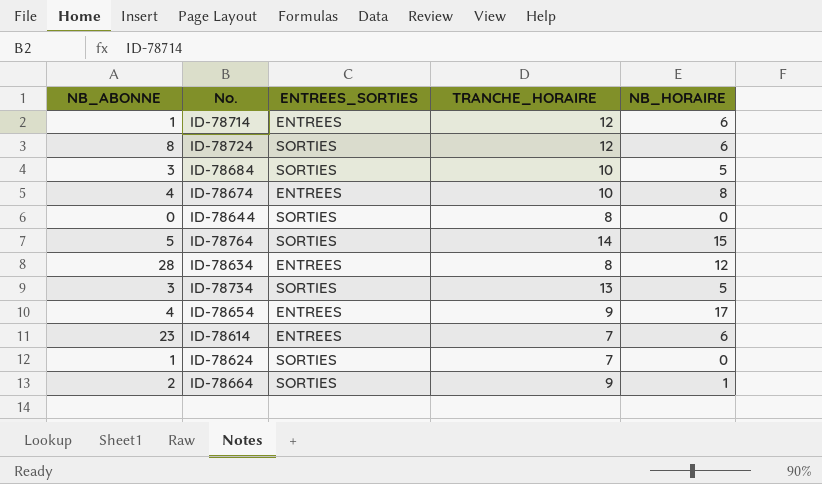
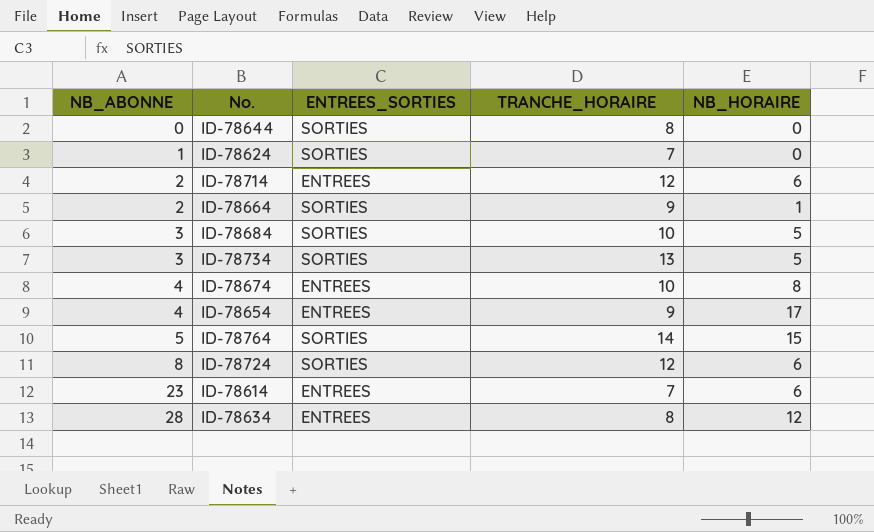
row order: none -> NB_ABONNE ascending
ID-78714 | NB_ABONNE: 1 -> 2

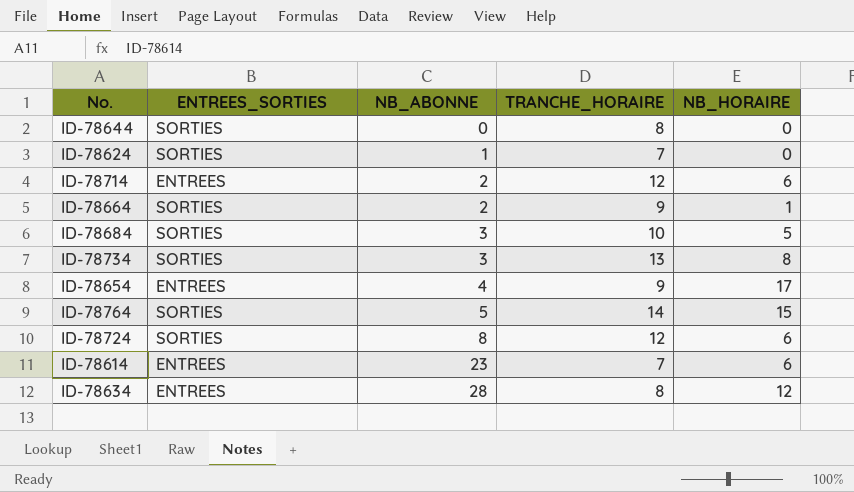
column NB_ABONNE | position: 1 -> 3
row ID-78674: 4 | ENTREES | 10 | 8 -> none
ID-78734 | NB_HORAIRE: 5 -> 8

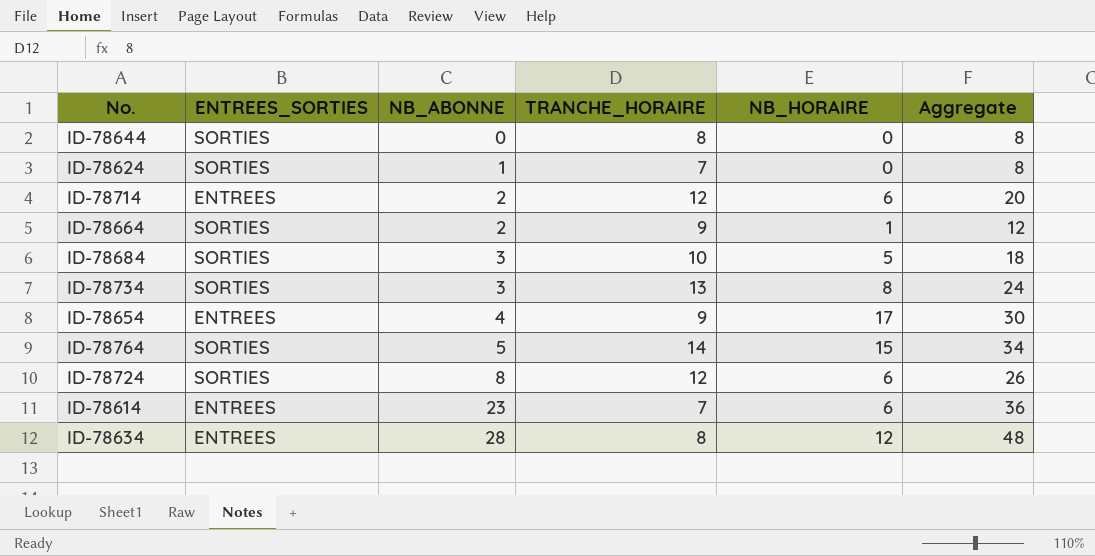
column Aggregate | formula: none -> [NB_ABONNE] + [TRANCHE_HORAIRE] + [NB_HORAIRE]

